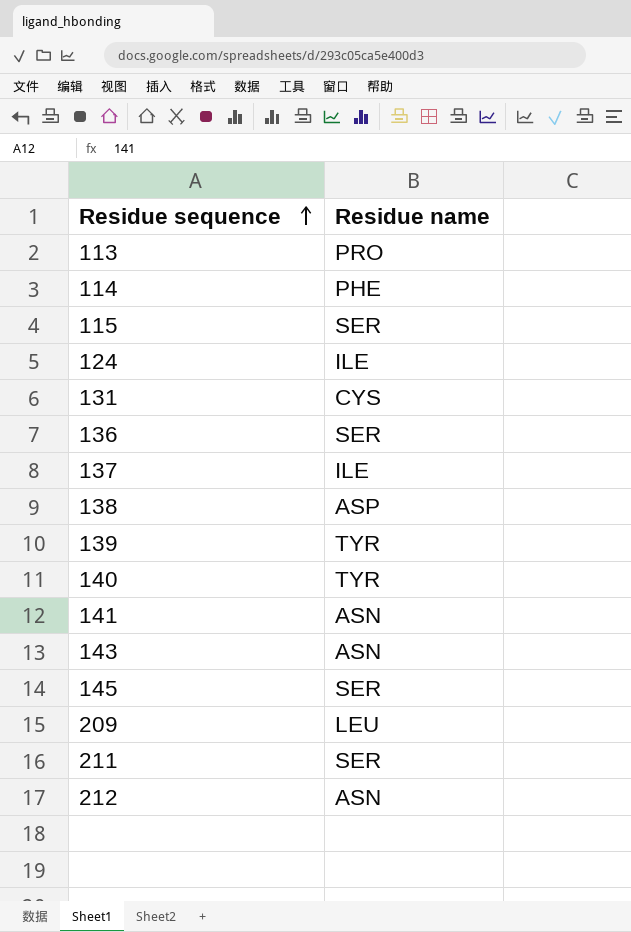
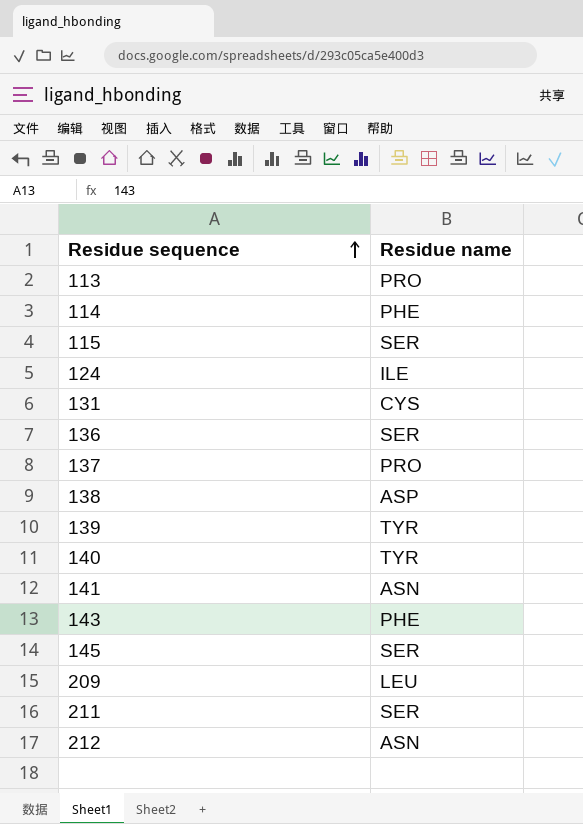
137 | Residue name: ILE -> PRO
143 | Residue name: ASN -> PHE

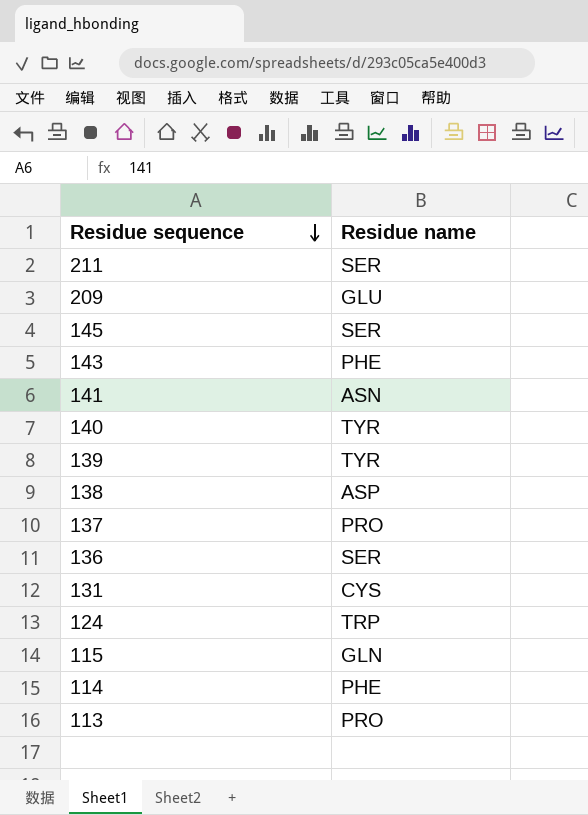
row order: Residue sequence ascending -> Residue sequence descending
row 212: ASN -> none
209 | Residue name: LEU -> GLU
124 | Residue name: ILE -> TRP
115 | Residue name: SER -> GLN

